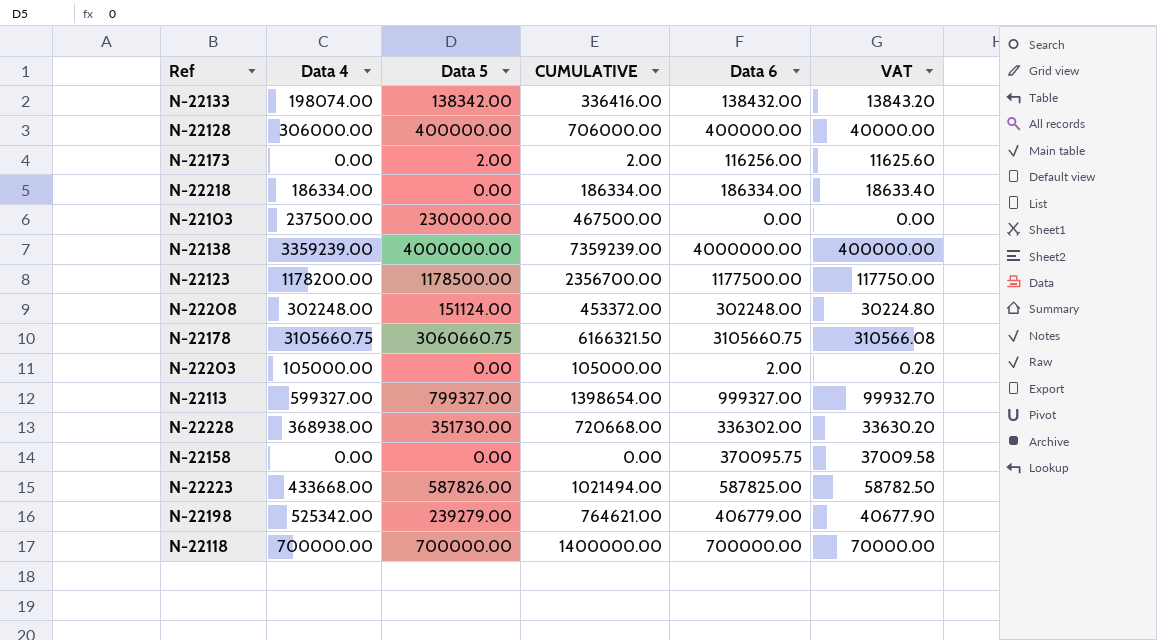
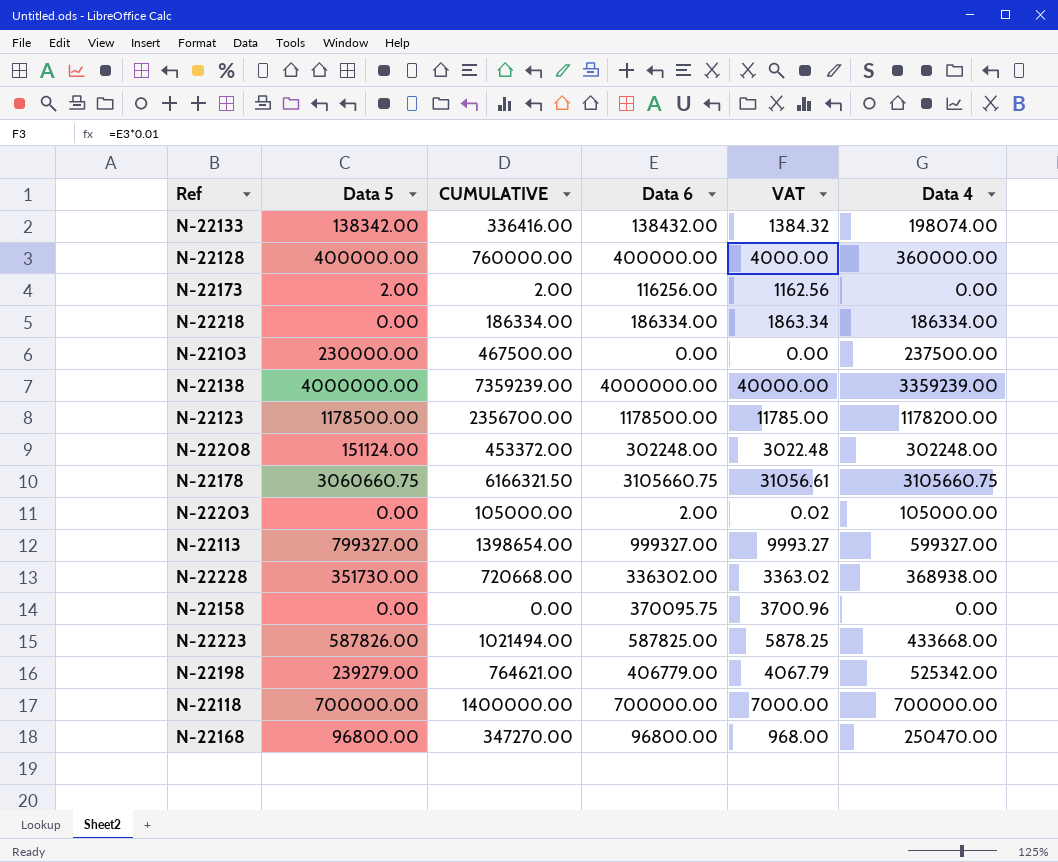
column VAT | formula: [Data 6] * 0.1 -> [Data 6] * 0.01
column Data 4 | position: 2 -> 6
N-22128 | CUMULATIVE: 706000.00 -> 760000.00
N-22128 | Data 4: 306000.00 -> 360000.00
N-22123 | Data 6: 1177500.00 -> 1178500.00
row N-22168: none -> 96800.00 | 347270.00 | 96800.00 | 968.00 | 250470.00

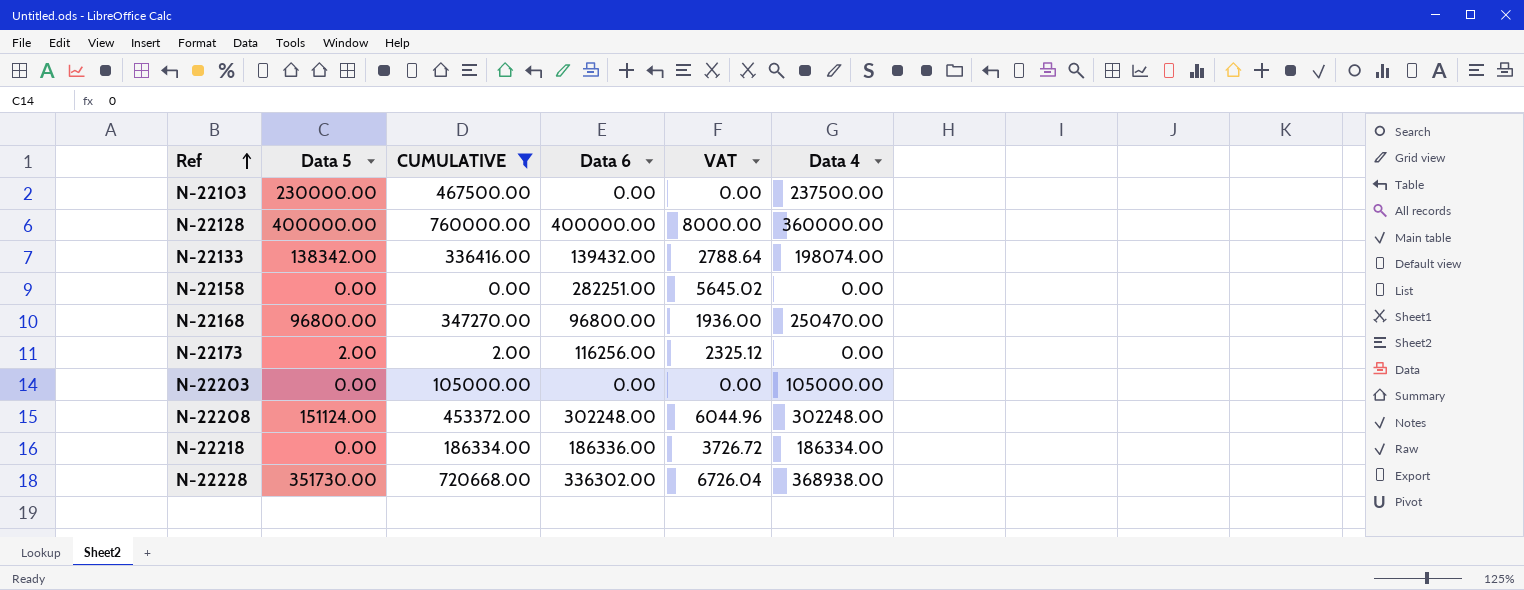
filter: none -> CUMULATIVE <= 760000.00
row order: none -> Ref ascending
column VAT | formula: [Data 6] * 0.01 -> [Data 6] * 0.02
N-22133 | Data 6: 138432.00 -> 139432.00
N-22158 | Data 6: 370095.75 -> 282251.00
N-22203 | Data 6: 2.00 -> 0.00
N-22218 | Data 6: 186334.00 -> 186336.00

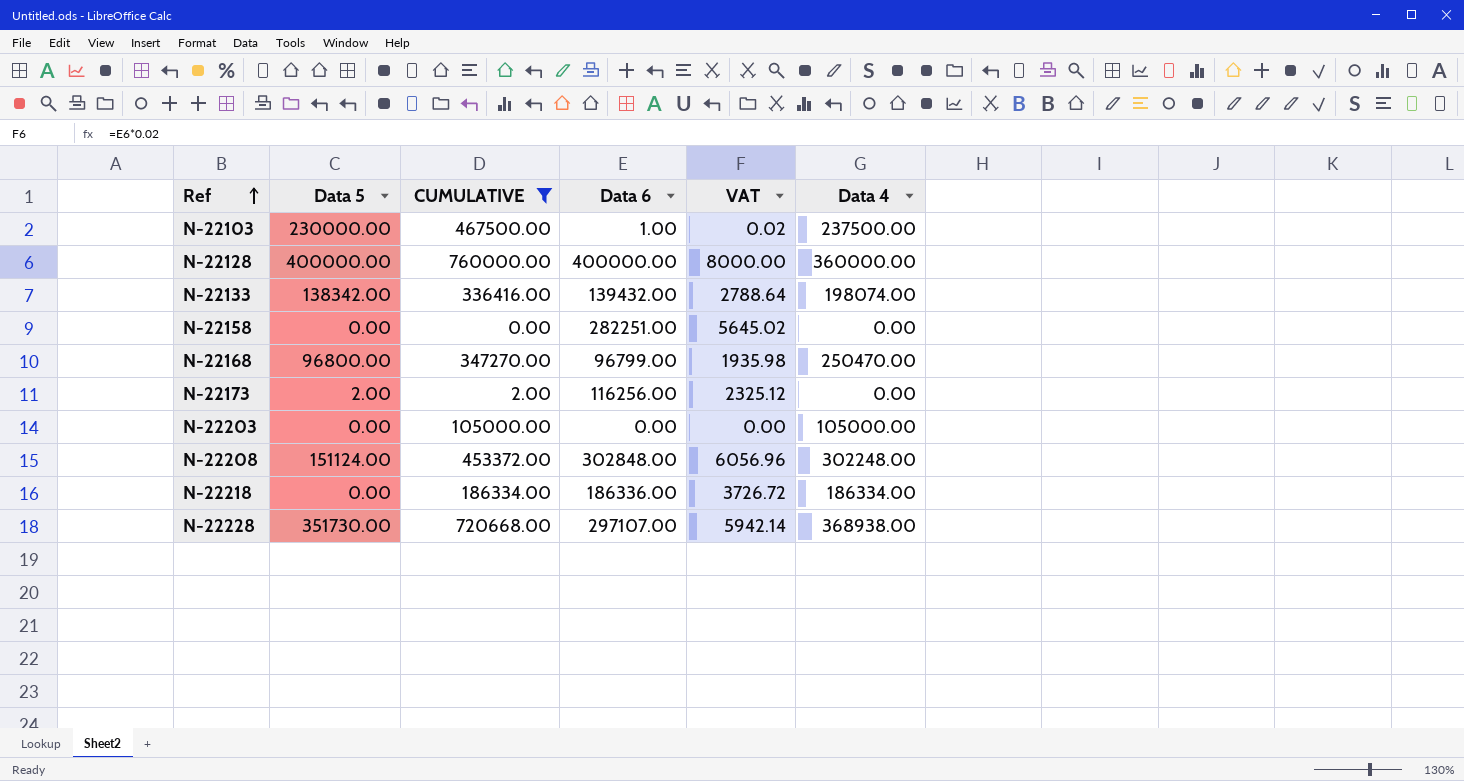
N-22103 | Data 6: 0.00 -> 1.00
N-22103 | VAT: 0.00 -> 0.02
N-22168 | Data 6: 96800.00 -> 96799.00
N-22168 | VAT: 1936.00 -> 1935.98
N-22208 | Data 6: 302248.00 -> 302848.00
N-22208 | VAT: 6044.96 -> 6056.96
N-22228 | Data 6: 336302.00 -> 297107.00
N-22228 | VAT: 6726.04 -> 5942.14

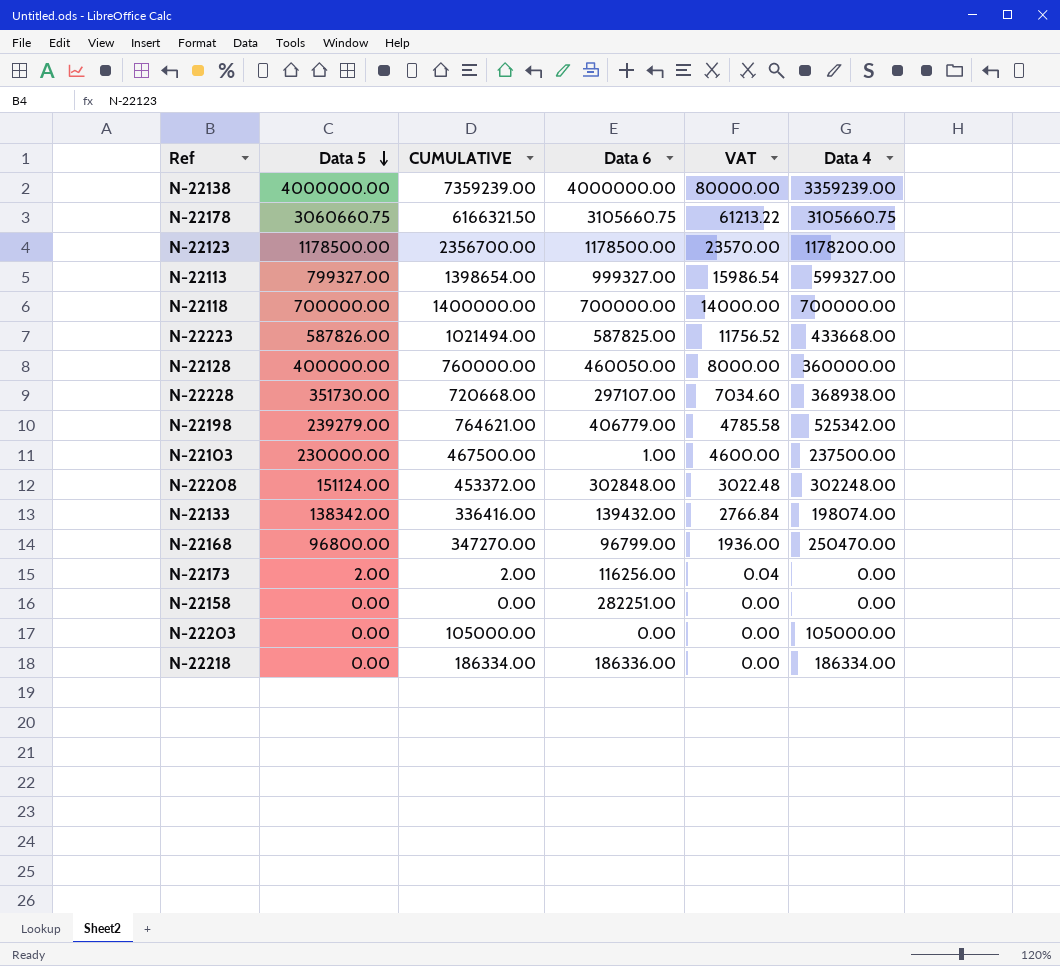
filter: CUMULATIVE <= 760000.00 -> none
row order: Ref ascending -> Data 5 descending
column VAT | formula: [Data 6] * 0.02 -> [Data 5] * 0.02
N-22128 | Data 6: 400000.00 -> 460050.00

